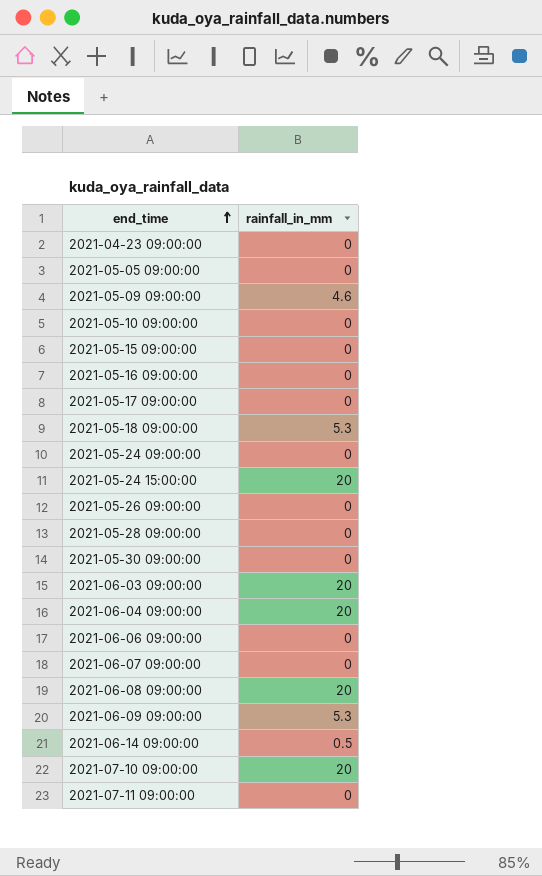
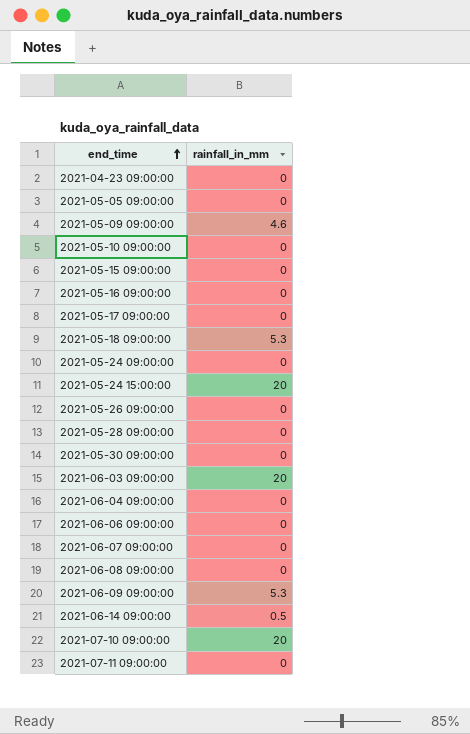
2021-06-04 09:00:00 | rainfall_in_mm: 20 -> 0
2021-06-08 09:00:00 | rainfall_in_mm: 20 -> 0

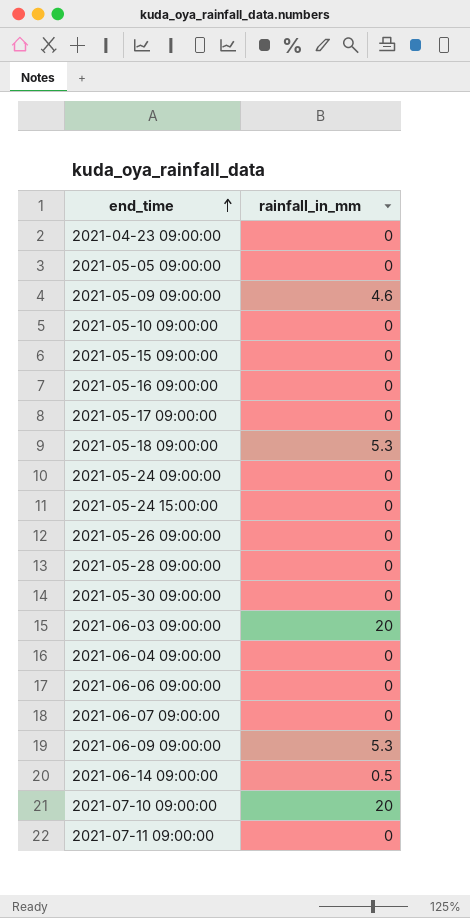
row 2021-06-08 09:00:00: 0 -> none
2021-05-24 15:00:00 | rainfall_in_mm: 20 -> 0

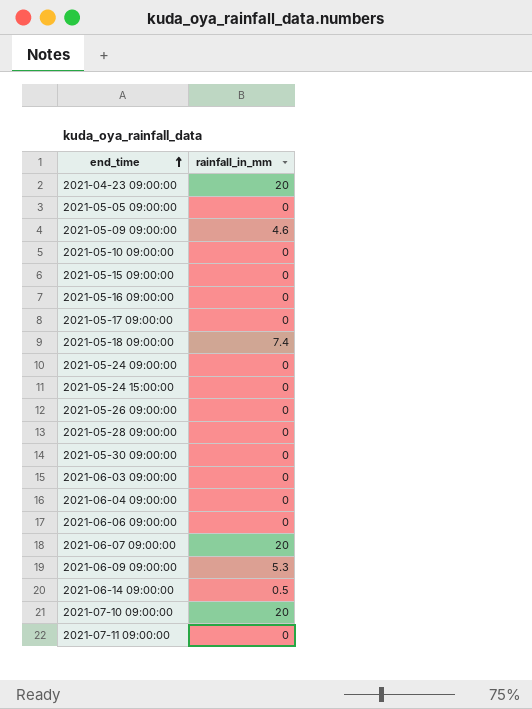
2021-04-23 09:00:00 | rainfall_in_mm: 0 -> 20
2021-05-18 09:00:00 | rainfall_in_mm: 5.3 -> 7.4
2021-06-03 09:00:00 | rainfall_in_mm: 20 -> 0
2021-06-07 09:00:00 | rainfall_in_mm: 0 -> 20

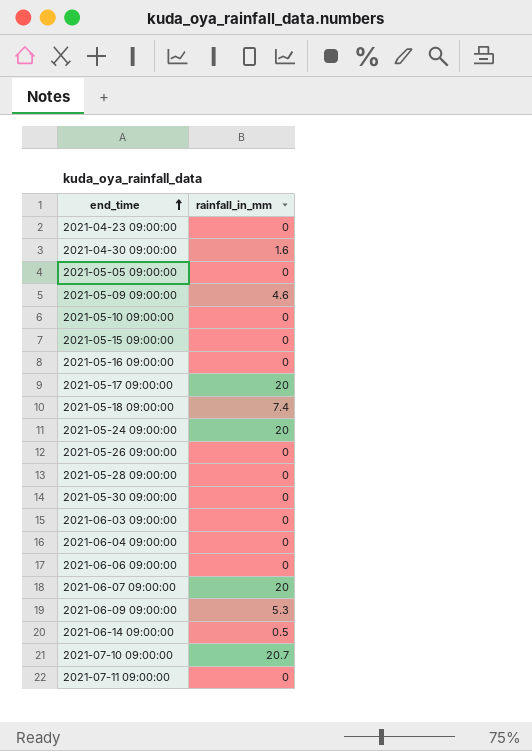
row 2021-05-24 15:00:00: 0 -> none
2021-04-23 09:00:00 | rainfall_in_mm: 20 -> 0
row 2021-04-30 09:00:00: none -> 1.6
2021-05-17 09:00:00 | rainfall_in_mm: 0 -> 20
2021-05-24 09:00:00 | rainfall_in_mm: 0 -> 20
2021-07-10 09:00:00 | rainfall_in_mm: 20 -> 20.7

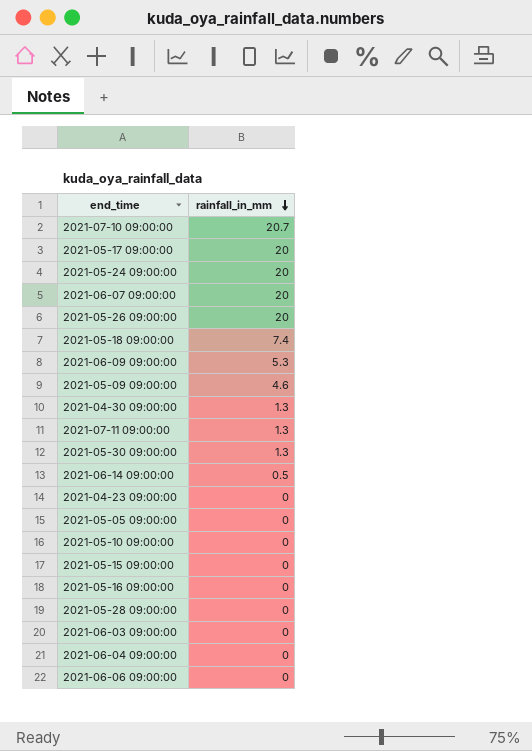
row order: end_time ascending -> rainfall_in_mm descending
2021-05-26 09:00:00 | rainfall_in_mm: 0 -> 20
2021-04-30 09:00:00 | rainfall_in_mm: 1.6 -> 1.3
2021-07-11 09:00:00 | rainfall_in_mm: 0 -> 1.3
2021-05-30 09:00:00 | rainfall_in_mm: 0 -> 1.3

